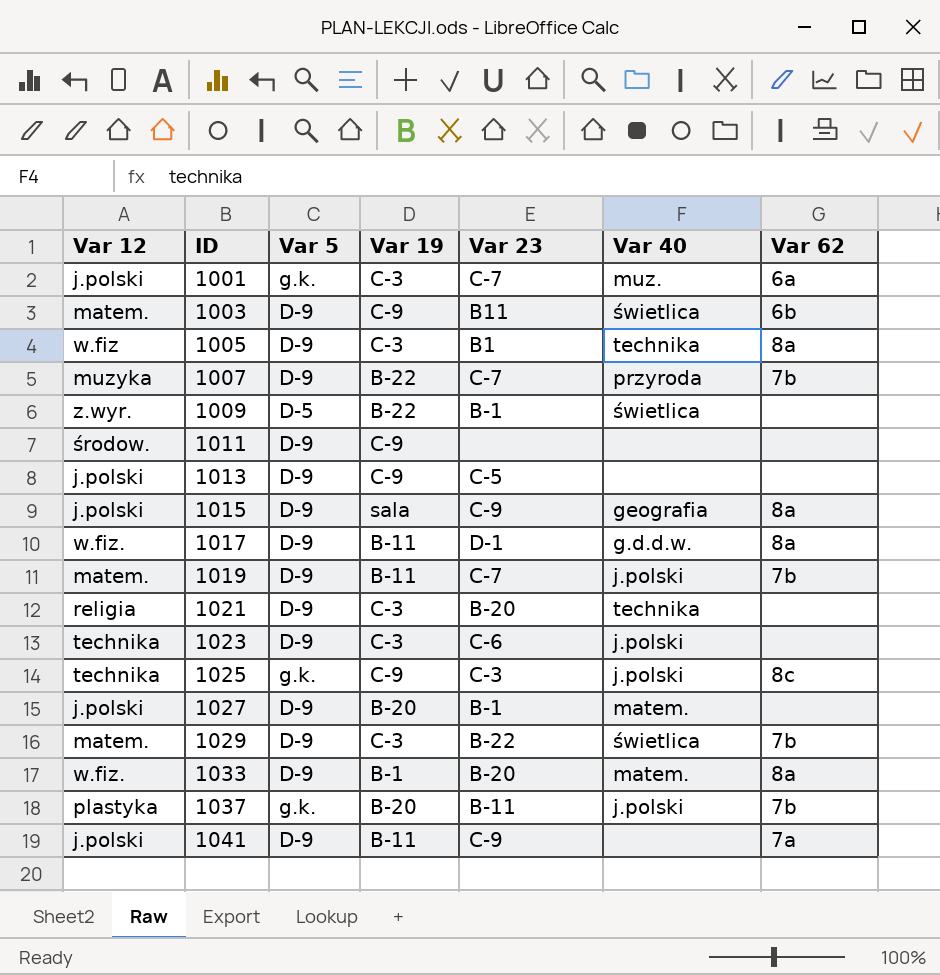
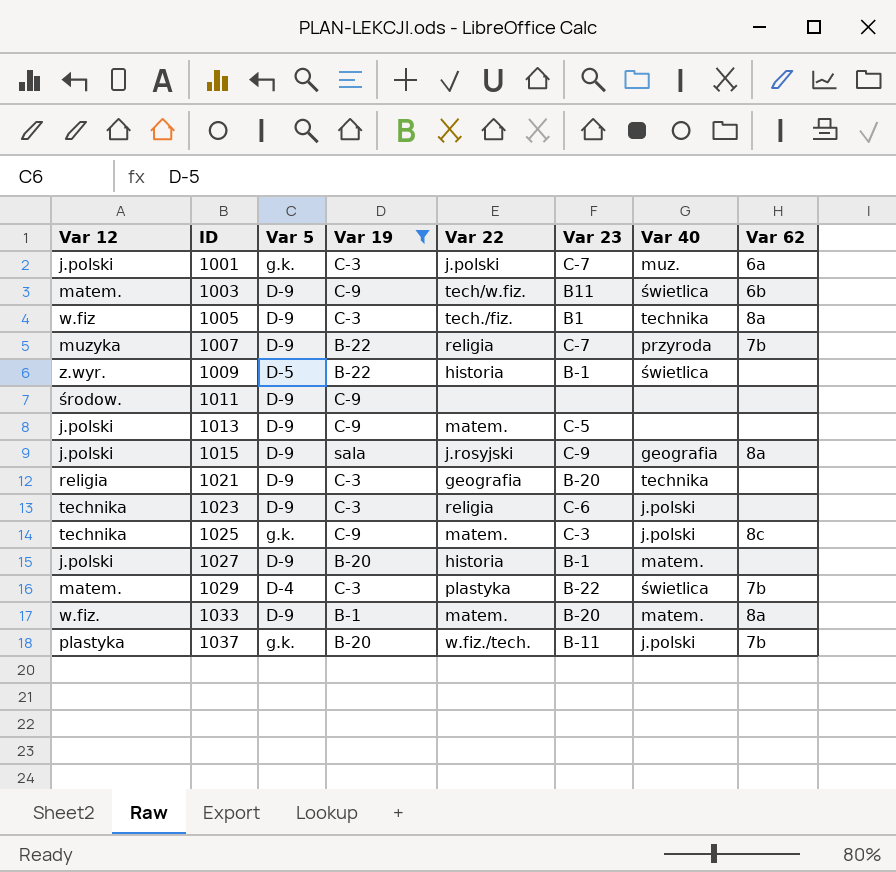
filter: none -> Var 19 != B-11
column Var 22 | position: none -> 5
1029 | Var 5: D-9 -> D-4

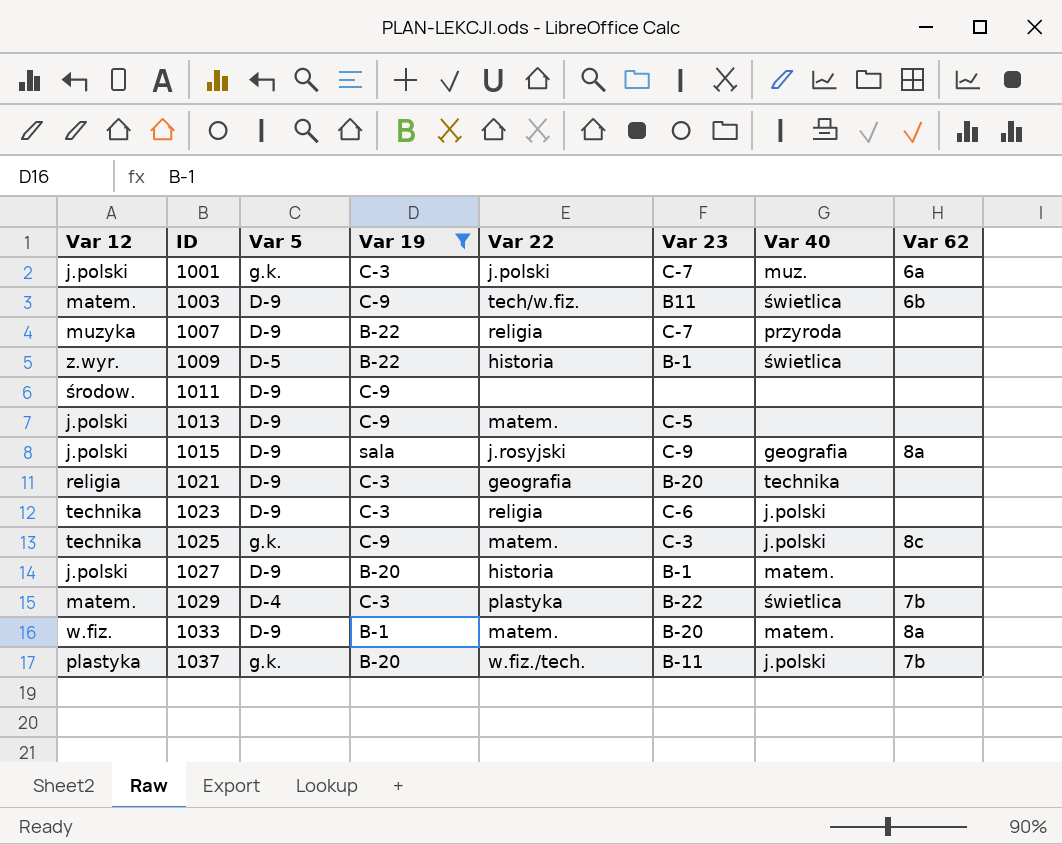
row 1005: w.fiz | D-9 | C-3 | tech./fiz. | B1 | technika | 8a -> none
1007 | Var 62: 7b -> none

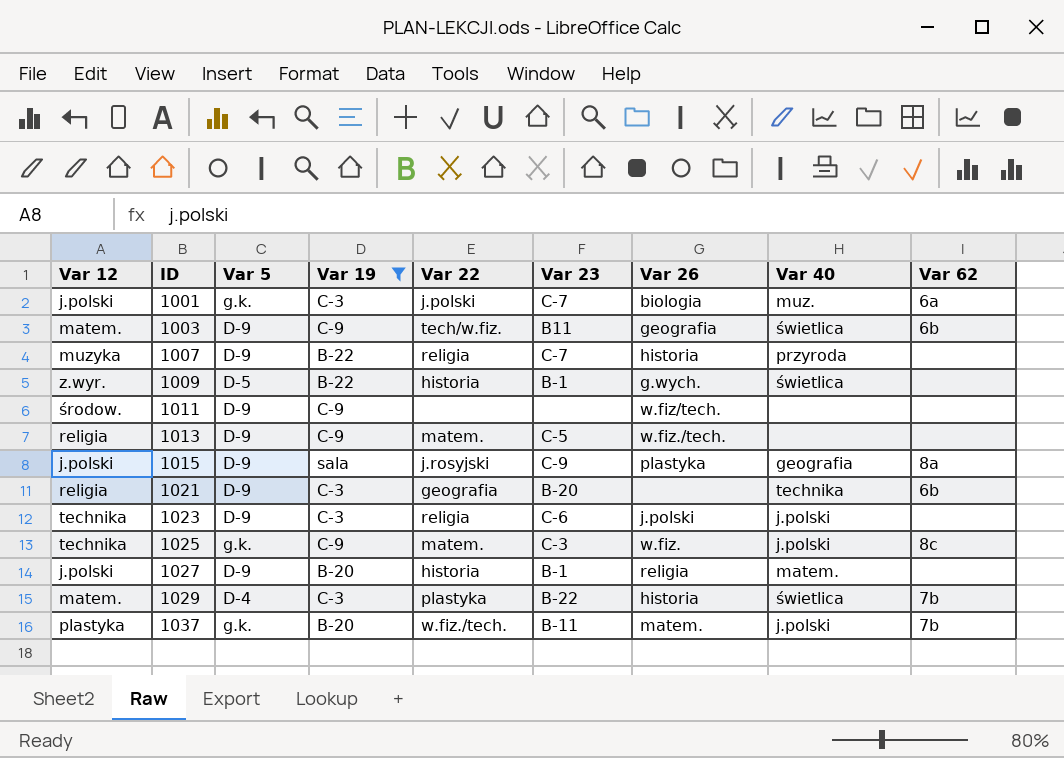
column Var 26 | position: none -> 7
row 1033: w.fiz. | D-9 | B-1 | matem. | B-20 | matem. | 8a -> none
1013 | Var 12: j.polski -> religia
1021 | Var 62: none -> 6b

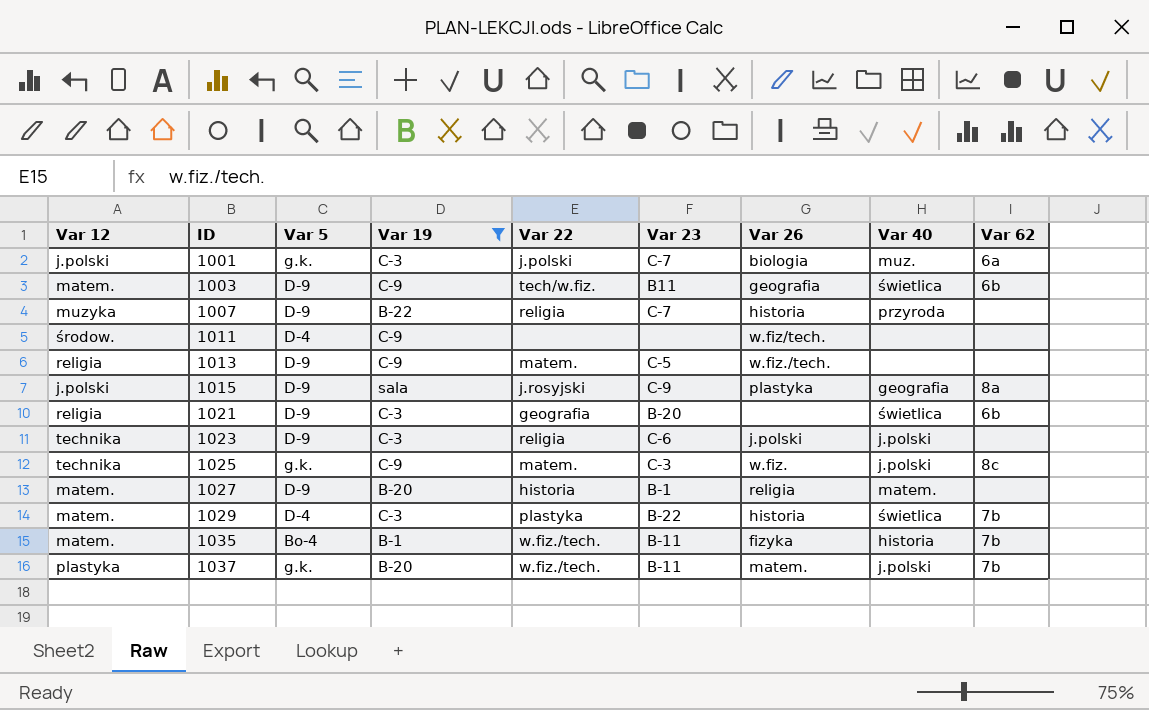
row 1009: z.wyr. | D-5 | B-22 | historia | B-1 | g.wych. | świetlica | none -> none
1011 | Var 5: D-9 -> D-4
1021 | Var 40: technika -> świetlica
1027 | Var 12: j.polski -> matem.
row 1035: none -> matem. | Bo-4 | B-1 | w.fiz./tech. | B-11 | fizyka | historia | 7b

